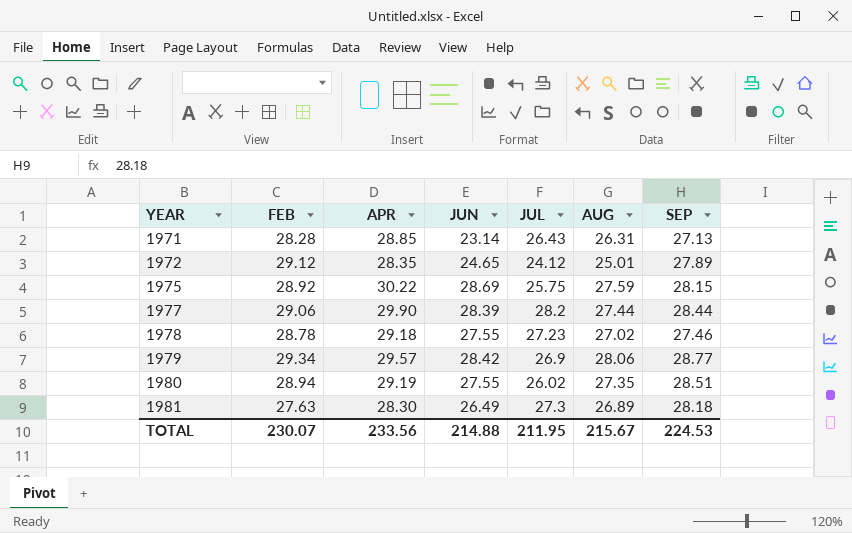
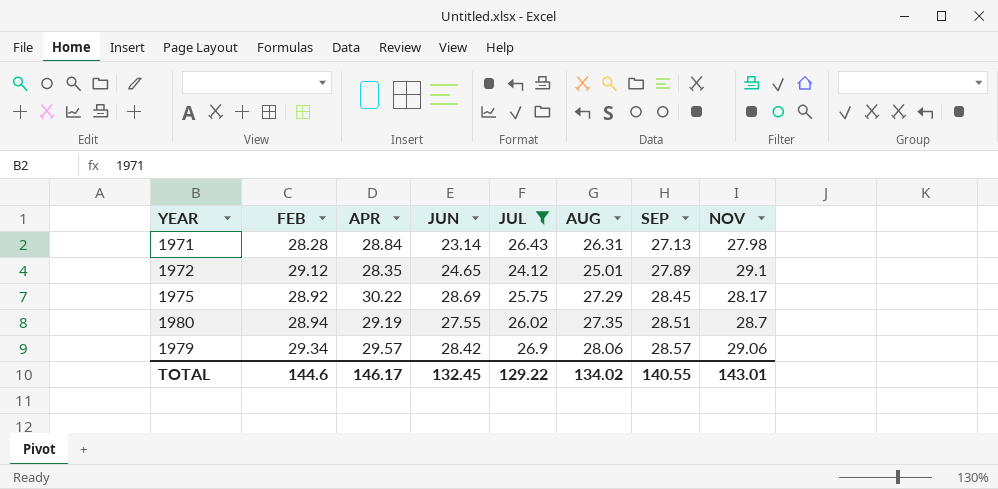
filter: none -> JUL <= 26.9
row order: YEAR ascending -> SEP ascending
column NOV | position: none -> 8
1971 | APR: 28.85 -> 28.84
1975 | AUG: 27.59 -> 27.29
1975 | SEP: 28.15 -> 28.45
1979 | SEP: 28.77 -> 28.57
TOTAL | FEB: 230.07 -> 144.6
TOTAL | APR: 233.56 -> 146.17
TOTAL | JUN: 214.88 -> 132.45
TOTAL | JUL: 211.95 -> 129.22
TOTAL | AUG: 215.67 -> 134.02
TOTAL | SEP: 224.53 -> 140.55

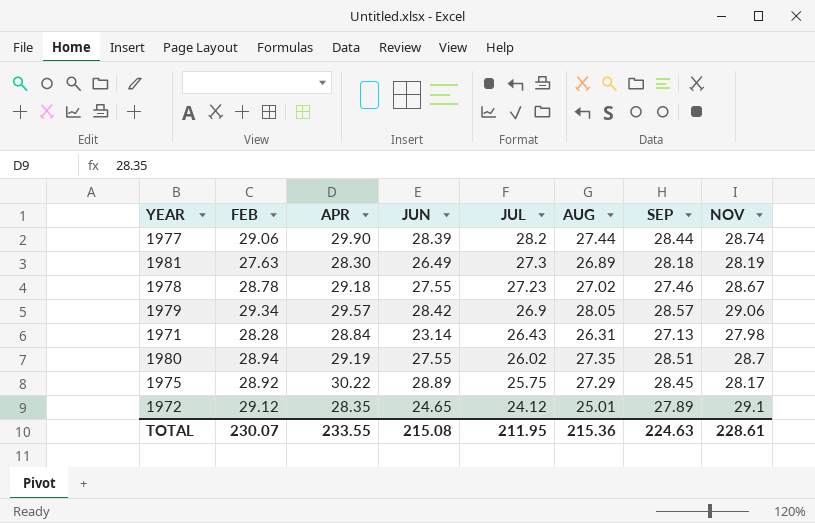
filter: JUL <= 26.9 -> none
row order: SEP ascending -> JUL descending
1979 | AUG: 28.06 -> 28.05
1975 | JUN: 28.69 -> 28.89
TOTAL | FEB: 144.6 -> 230.07
TOTAL | APR: 146.17 -> 233.55
TOTAL | JUN: 132.45 -> 215.08
TOTAL | JUL: 129.22 -> 211.95
TOTAL | AUG: 134.02 -> 215.36
TOTAL | SEP: 140.55 -> 224.63
TOTAL | NOV: 143.01 -> 228.61

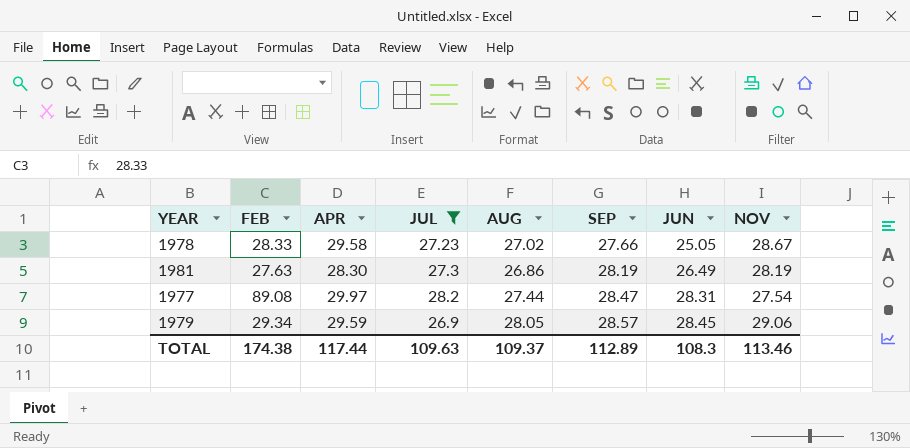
filter: none -> JUL >= 26.9
row order: JUL descending -> SEP ascending
column JUN | position: 4 -> 7
1978 | FEB: 28.78 -> 28.33
1978 | APR: 29.18 -> 29.58
1978 | SEP: 27.46 -> 27.66
1978 | JUN: 27.55 -> 25.05
1981 | AUG: 26.89 -> 26.86
1981 | SEP: 28.18 -> 28.19
1977 | FEB: 29.06 -> 89.08
1977 | APR: 29.90 -> 29.97
1977 | SEP: 28.44 -> 28.47
1977 | JUN: 28.39 -> 28.31
1977 | NOV: 28.74 -> 27.54
1979 | APR: 29.57 -> 29.59
1979 | JUN: 28.42 -> 28.45
TOTAL | FEB: 230.07 -> 174.38
TOTAL | APR: 233.55 -> 117.44
TOTAL | JUL: 211.95 -> 109.63
TOTAL | AUG: 215.36 -> 109.37
TOTAL | SEP: 224.63 -> 112.89
TOTAL | JUN: 215.08 -> 108.3
TOTAL | NOV: 228.61 -> 113.46

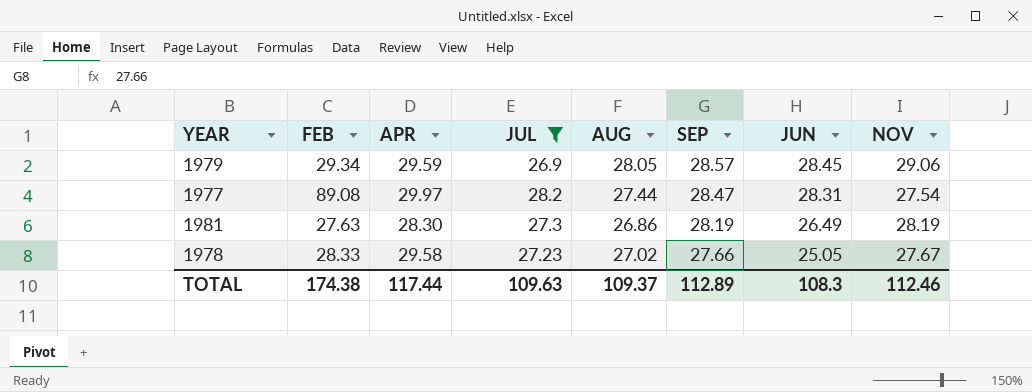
row order: SEP ascending -> SEP descending
1978 | NOV: 28.67 -> 27.67
TOTAL | NOV: 113.46 -> 112.46

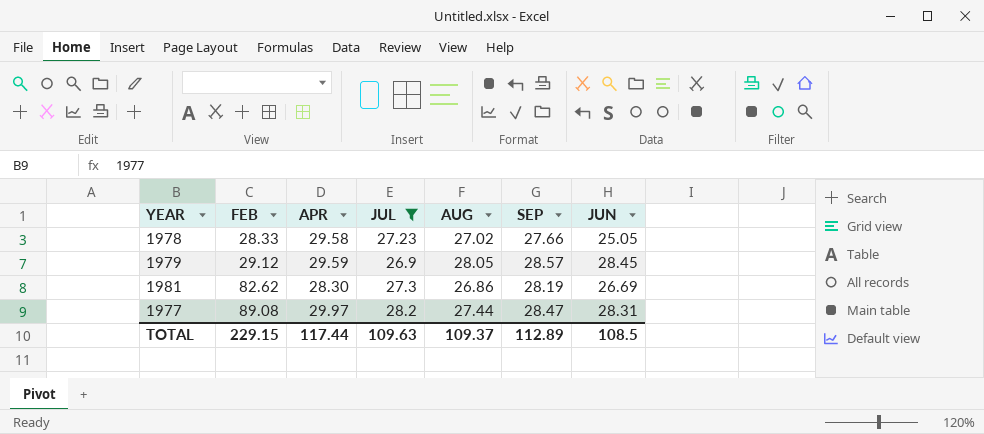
row order: SEP descending -> FEB ascending
column NOV | position: 8 -> none
1979 | FEB: 29.34 -> 29.12
1981 | FEB: 27.63 -> 82.62
1981 | JUN: 26.49 -> 26.69
TOTAL | FEB: 174.38 -> 229.15
TOTAL | JUN: 108.3 -> 108.5

